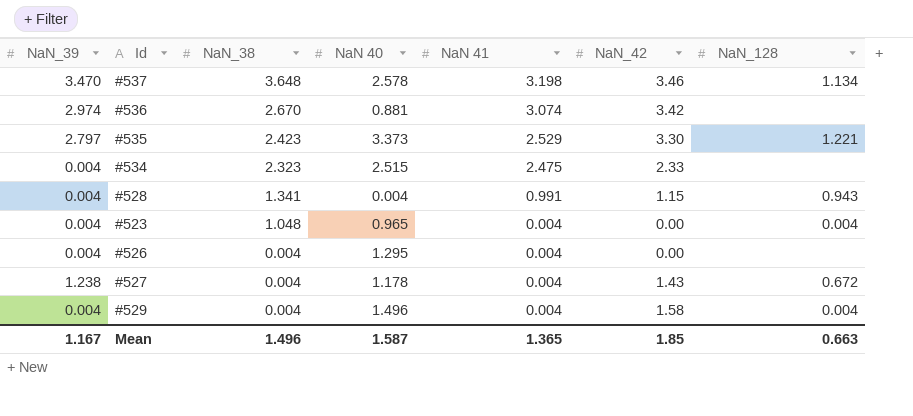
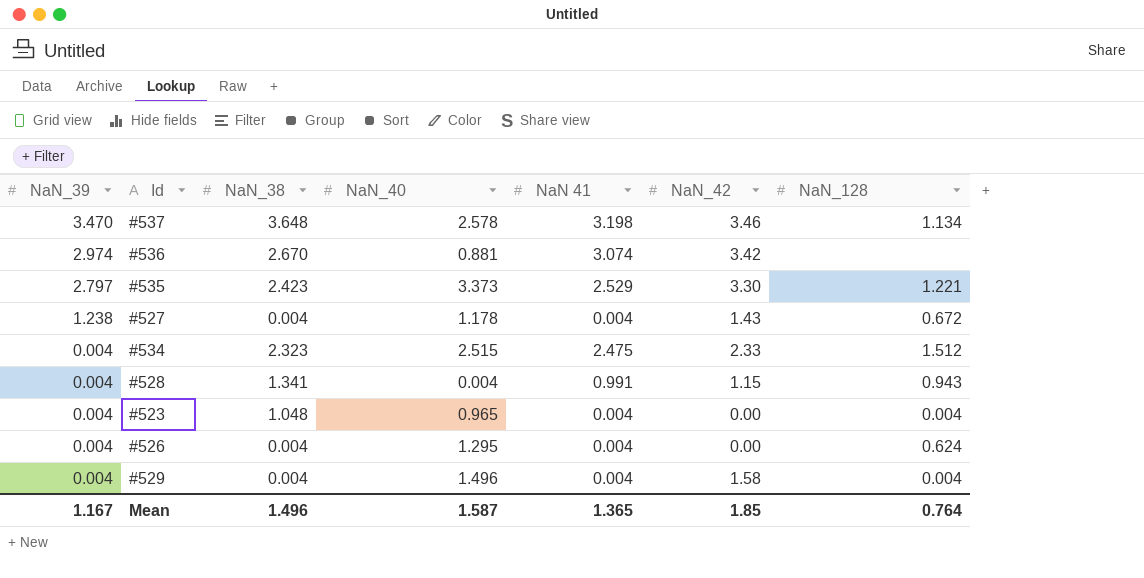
row order: NaN_38 descending -> NaN_39 descending
column name: NaN 40 -> NaN_40
#534 | NaN_128: none -> 1.512
#526 | NaN_128: none -> 0.624
Mean | NaN_128: 0.663 -> 0.764

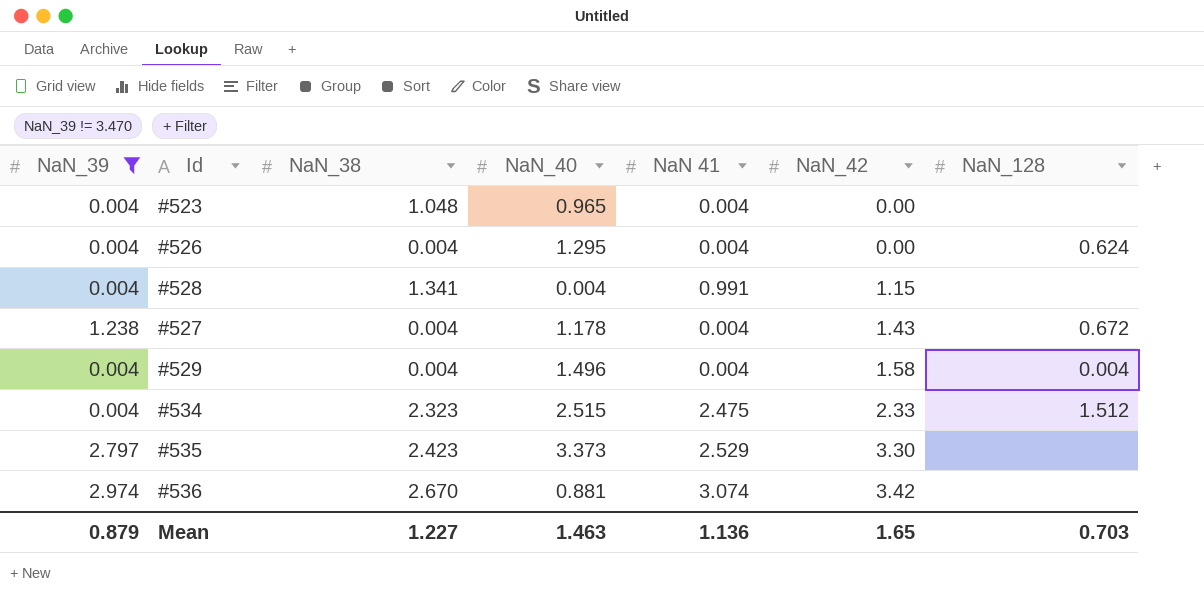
filter: none -> NaN_39 != 3.470
row order: NaN_39 descending -> NaN_42 ascending
#523 | NaN_128: 0.004 -> none
#528 | NaN_128: 0.943 -> none
#535 | NaN_128: 1.221 -> none
Mean | NaN_39: 1.167 -> 0.879
Mean | NaN_38: 1.496 -> 1.227
Mean | NaN_40: 1.587 -> 1.463
Mean | NaN 41: 1.365 -> 1.136
Mean | NaN_42: 1.85 -> 1.65
Mean | NaN_128: 0.764 -> 0.703

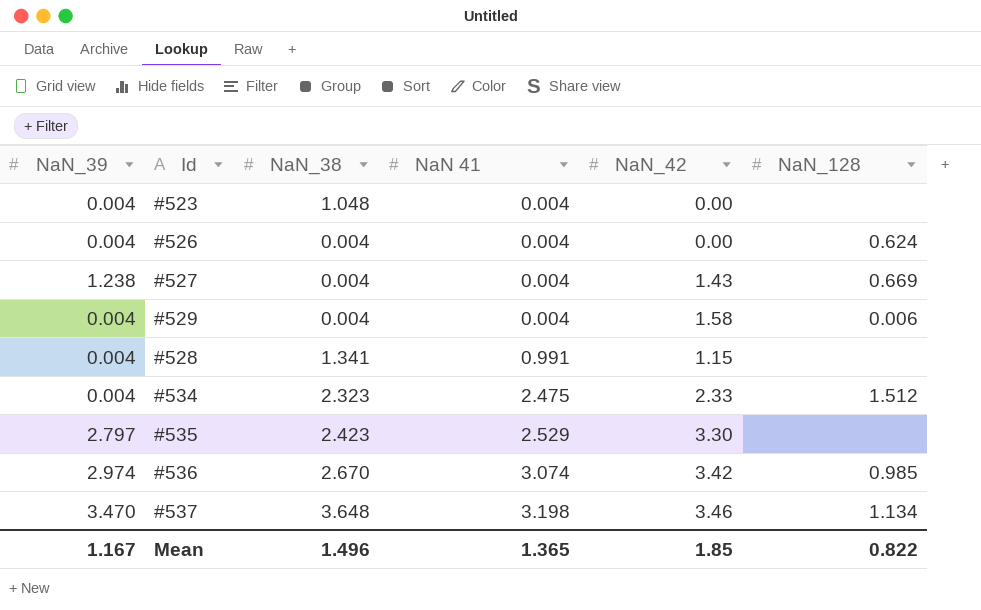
filter: NaN_39 != 3.470 -> none
row order: NaN_42 ascending -> NaN 41 ascending
column NaN_40 | position: 4 -> none
#527 | NaN_128: 0.672 -> 0.669
#529 | NaN_128: 0.004 -> 0.006
#536 | NaN_128: none -> 0.985
Mean | NaN_39: 0.879 -> 1.167
Mean | NaN_38: 1.227 -> 1.496
Mean | NaN 41: 1.136 -> 1.365
Mean | NaN_42: 1.65 -> 1.85
Mean | NaN_128: 0.703 -> 0.822

